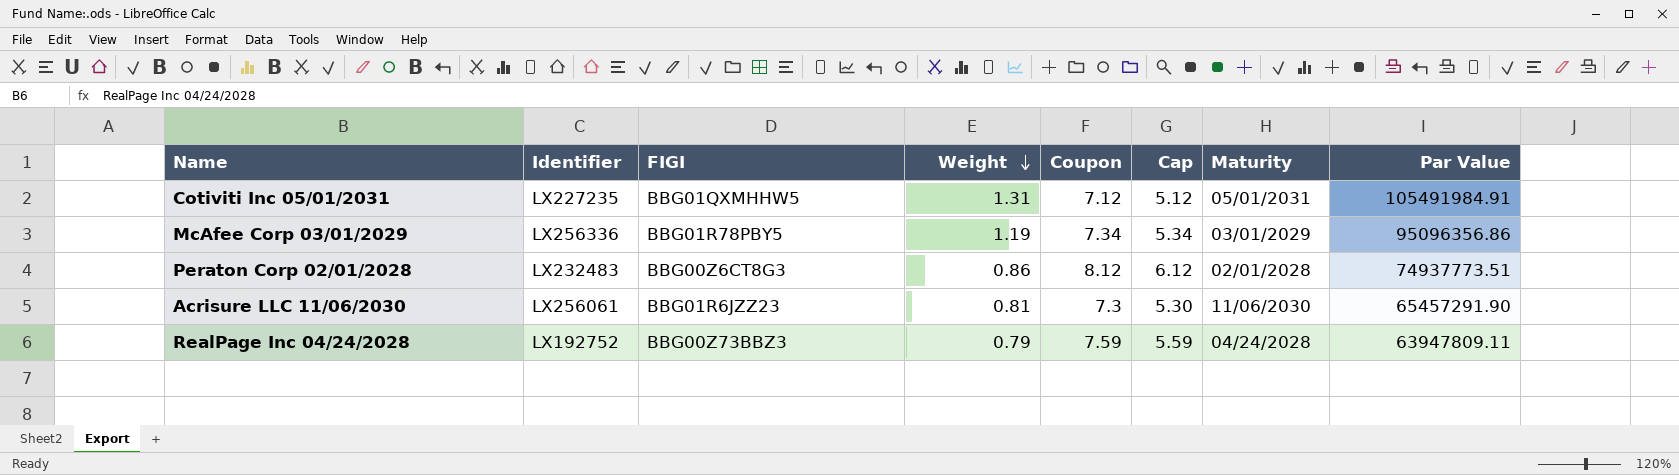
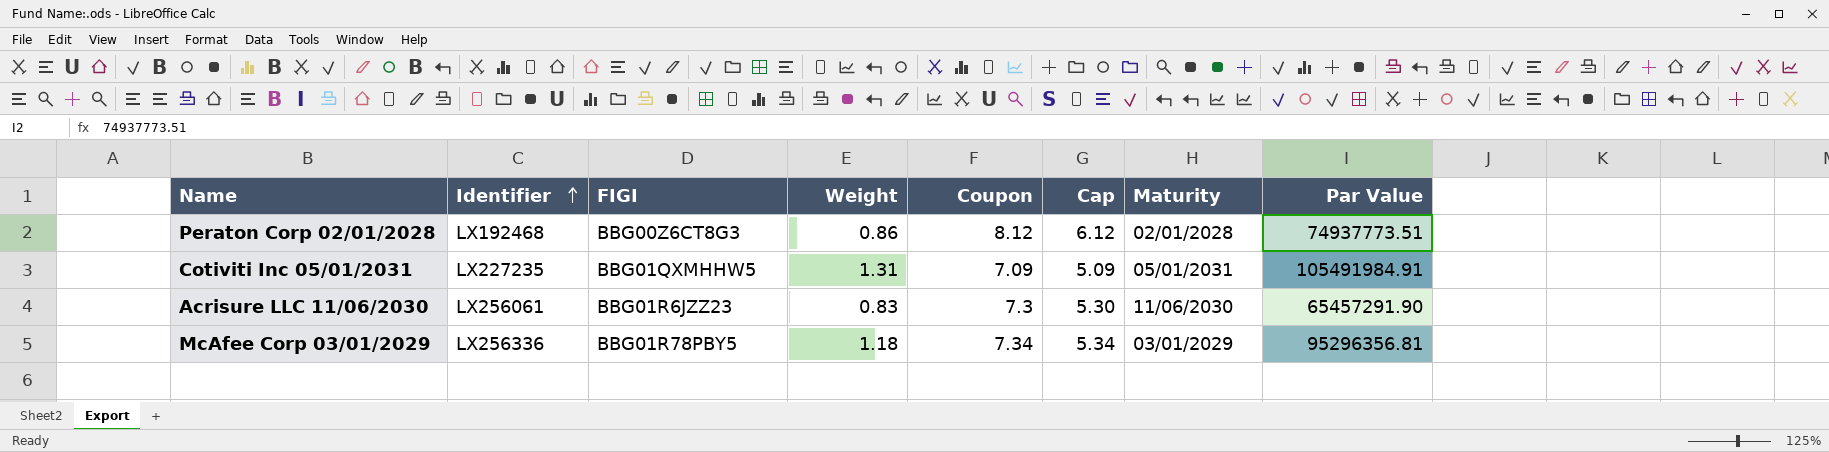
row order: Weight descending -> Identifier ascending
row RealPage Inc 04/24/2028: LX192752 | BBG00Z73BBZ3 | 0.79 | 7.59 | 5.59 | 04/24/2028 | 63947809.11 -> none
Peraton Corp 02/01/2028 | Identifier: LX232483 -> LX192468
Cotiviti Inc 05/01/2031 | Coupon: 7.12 -> 7.09
Cotiviti Inc 05/01/2031 | Cap: 5.12 -> 5.09
Acrisure LLC 11/06/2030 | Weight: 0.81 -> 0.83
McAfee Corp 03/01/2029 | Weight: 1.19 -> 1.18
McAfee Corp 03/01/2029 | Par Value: 95096356.86 -> 95296356.81

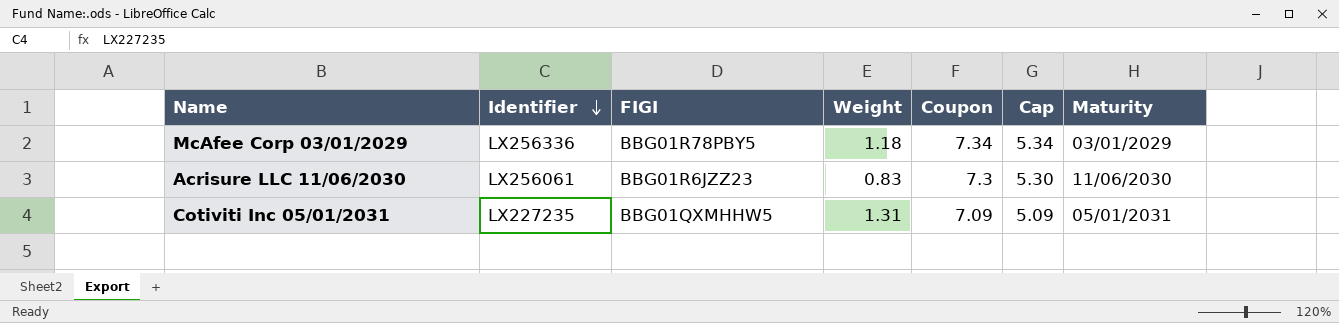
row order: Identifier ascending -> Identifier descending
column Par Value | position: 8 -> none
row Peraton Corp 02/01/2028: LX192468 | BBG00Z6CT8G3 | 0.86 | 8.12 | 6.12 | 02/01/2028 | 74937773.51 -> none

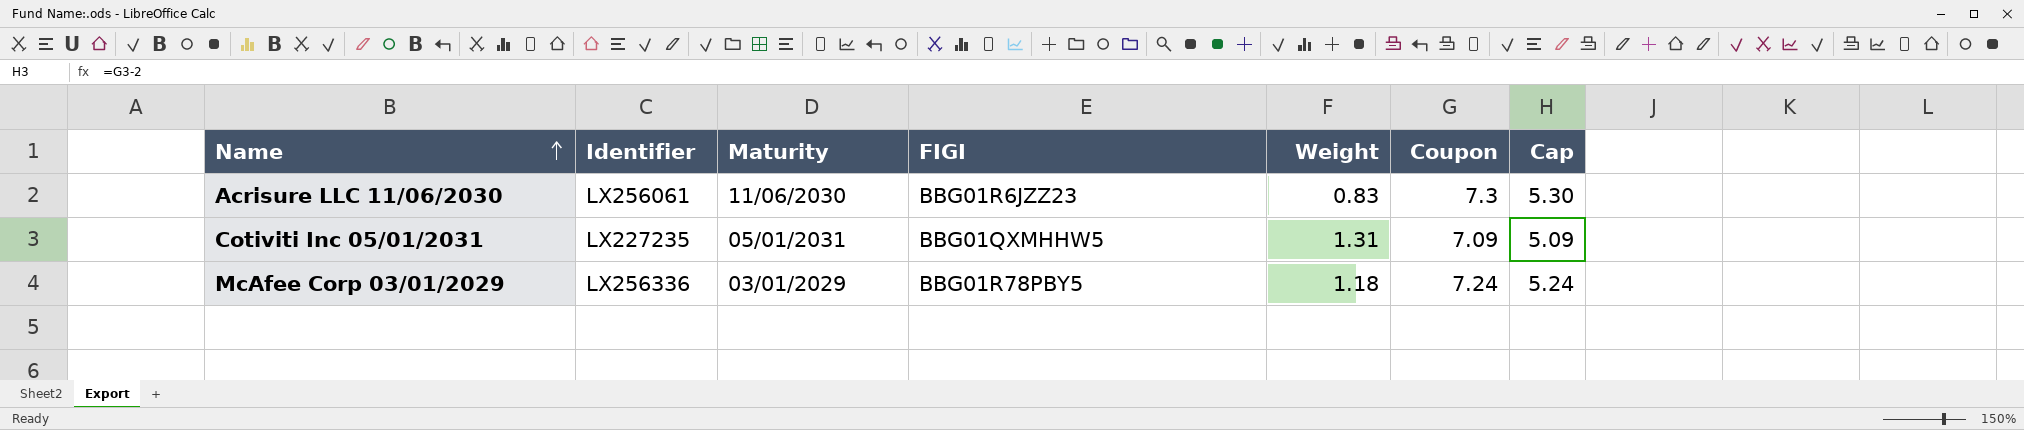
row order: Identifier descending -> Name ascending
column Maturity | position: 7 -> 3
McAfee Corp 03/01/2029 | Coupon: 7.34 -> 7.24
McAfee Corp 03/01/2029 | Cap: 5.34 -> 5.24

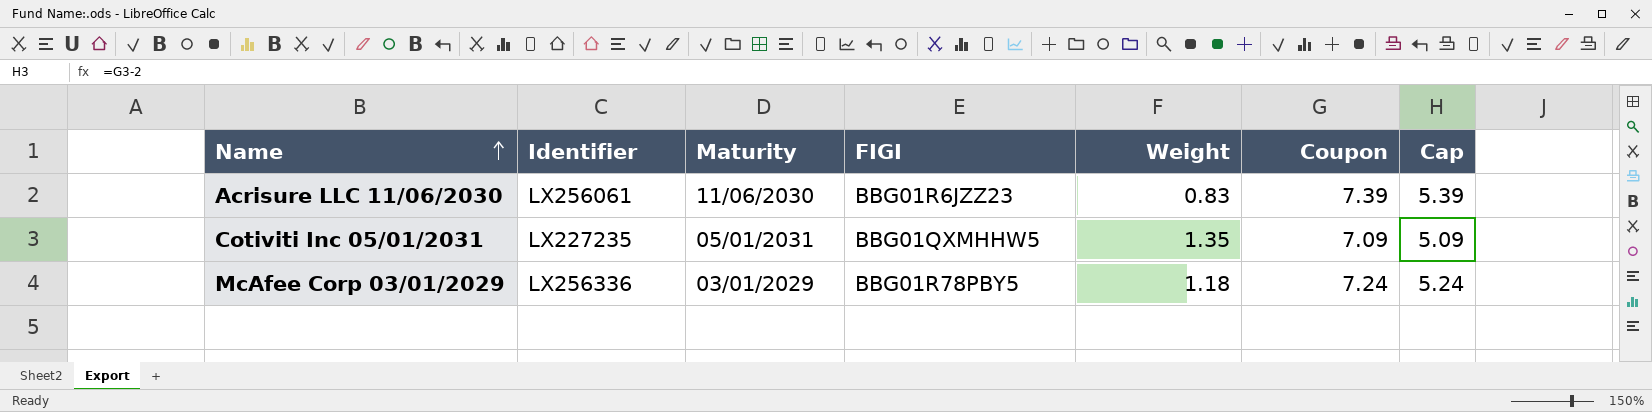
Acrisure LLC 11/06/2030 | Coupon: 7.3 -> 7.39
Acrisure LLC 11/06/2030 | Cap: 5.30 -> 5.39
Cotiviti Inc 05/01/2031 | Weight: 1.31 -> 1.35

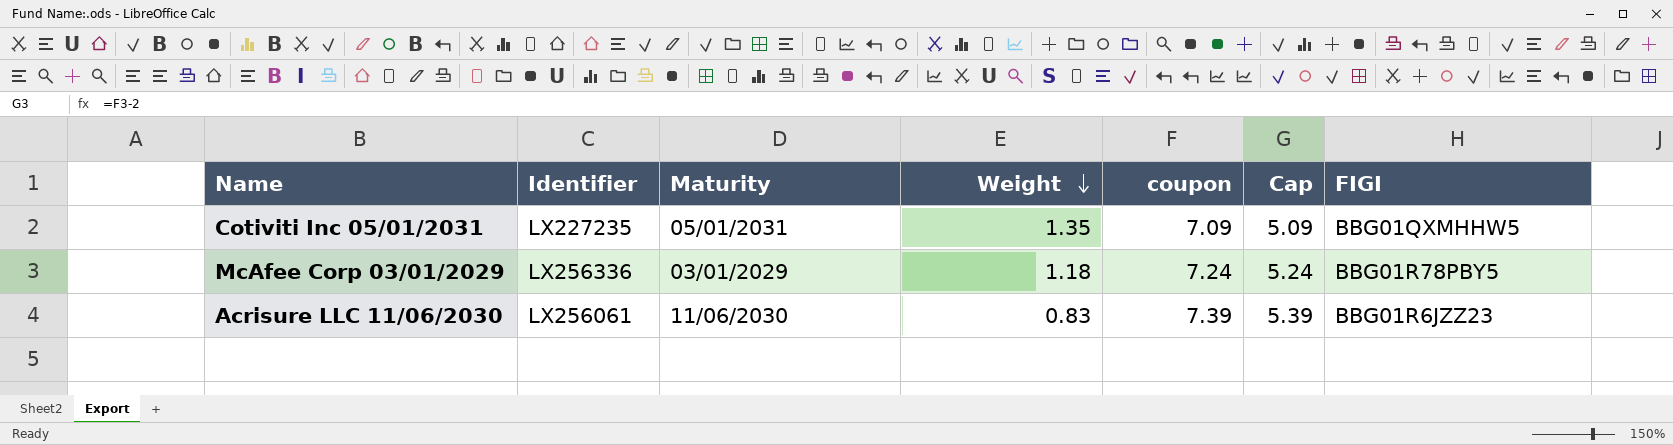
row order: Name ascending -> Weight descending
column name: Coupon -> coupon
column FIGI | position: 4 -> 7

